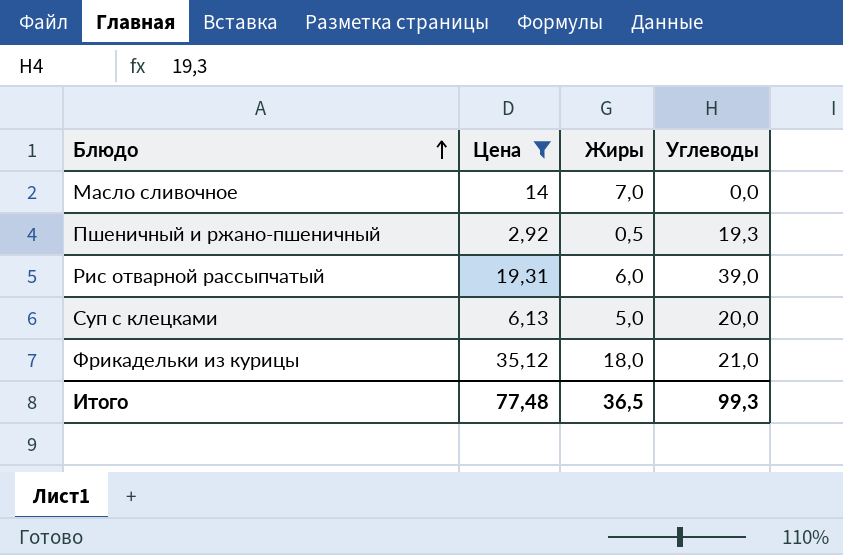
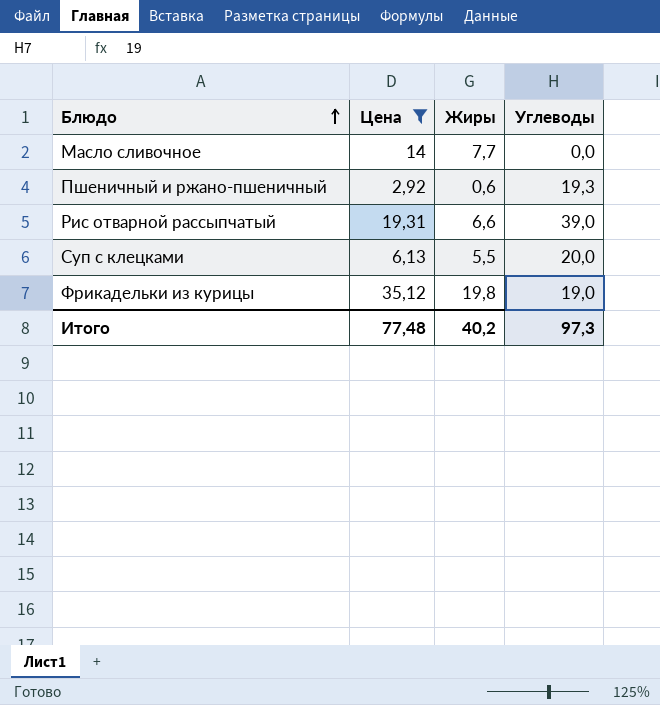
Масло сливочное | Жиры: 7,0 -> 7,7
Пшеничный и ржано-пшеничный | Жиры: 0,5 -> 0,6
Рис отварной рассыпчатый | Жиры: 6,0 -> 6,6
Суп с клецками | Жиры: 5,0 -> 5,5
Фрикадельки из курицы | Жиры: 18,0 -> 19,8
Фрикадельки из курицы | Углеводы: 21,0 -> 19,0
Итого | Жиры: 36,5 -> 40,2
Итого | Углеводы: 99,3 -> 97,3

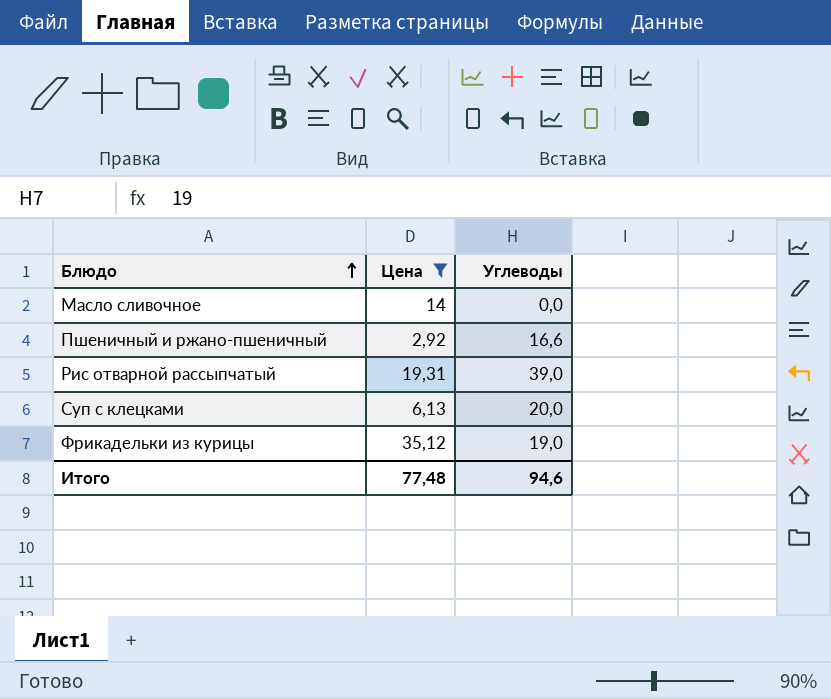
column Жиры | position: 3 -> none
Пшеничный и ржано-пшеничный | Углеводы: 19,3 -> 16,6
Итого | Углеводы: 97,3 -> 94,6

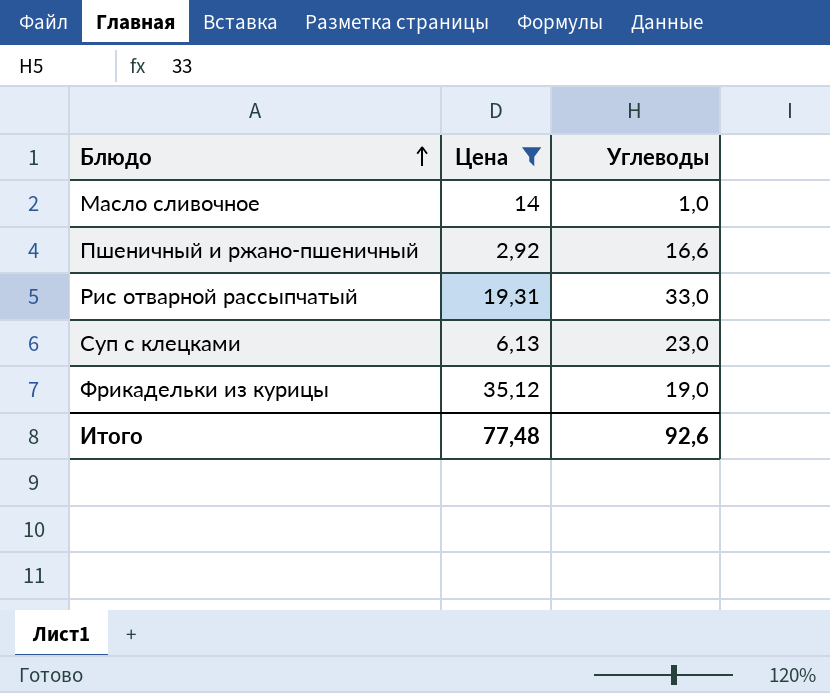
Масло сливочное | Углеводы: 0,0 -> 1,0
Рис отварной рассыпчатый | Углеводы: 39,0 -> 33,0
Суп с клецками | Углеводы: 20,0 -> 23,0
Итого | Углеводы: 94,6 -> 92,6

